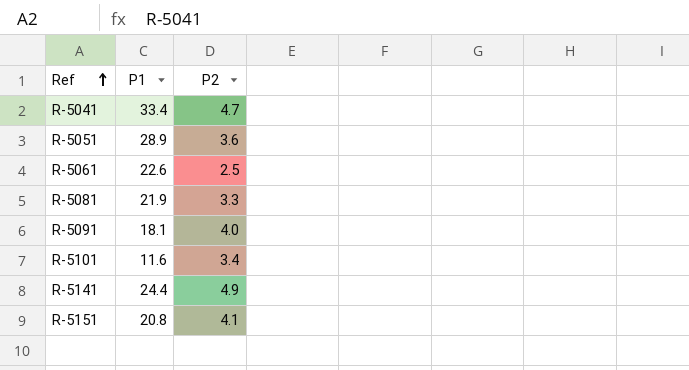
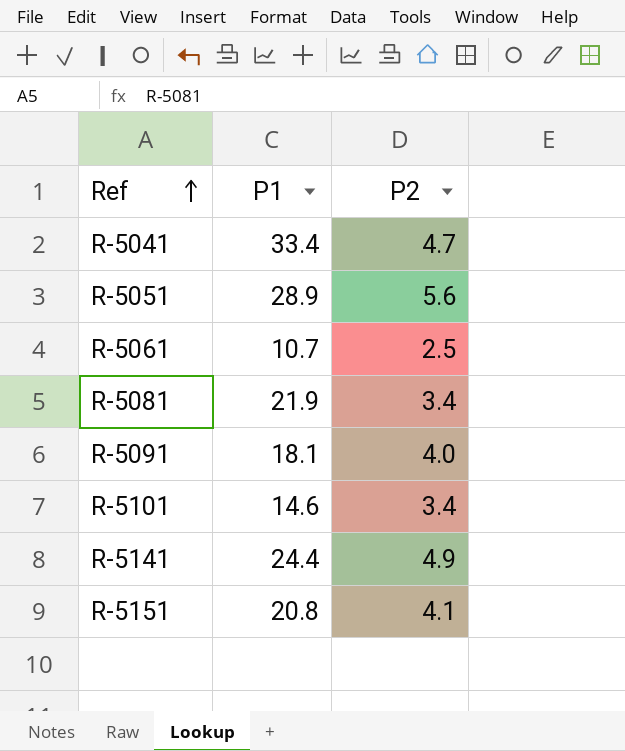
R-5051 | P2: 3.6 -> 5.6
R-5061 | P1: 22.6 -> 10.7
R-5081 | P2: 3.3 -> 3.4
R-5101 | P1: 11.6 -> 14.6

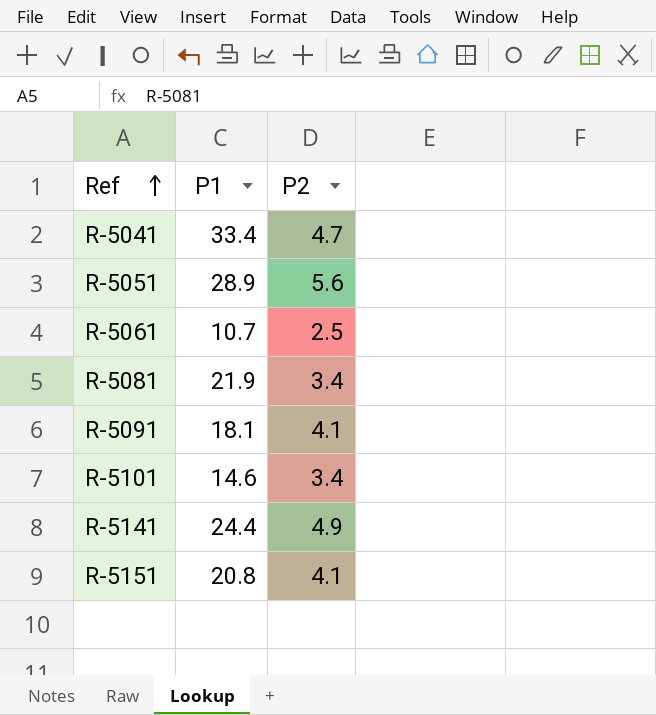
R-5091 | P2: 4.0 -> 4.1

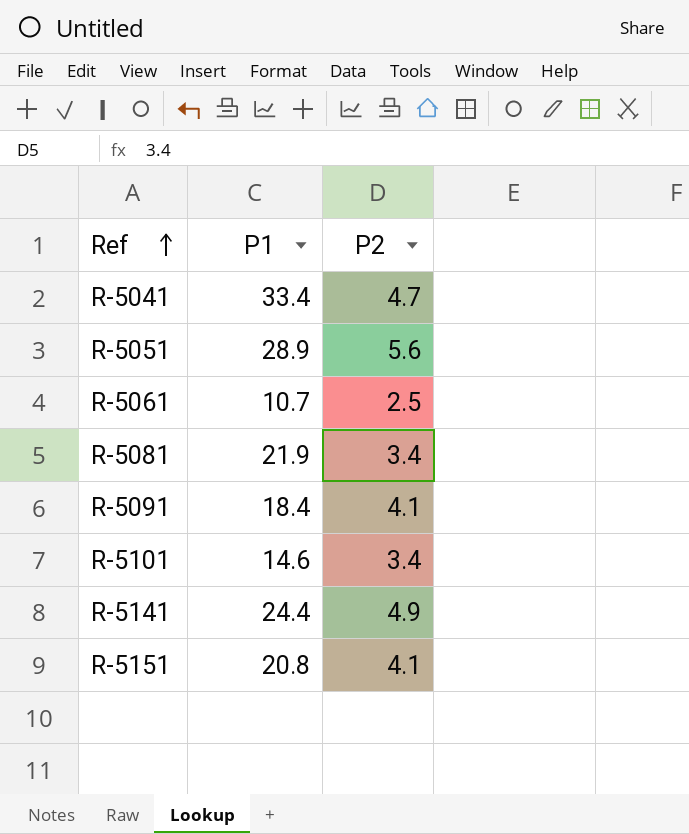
R-5091 | P1: 18.1 -> 18.4

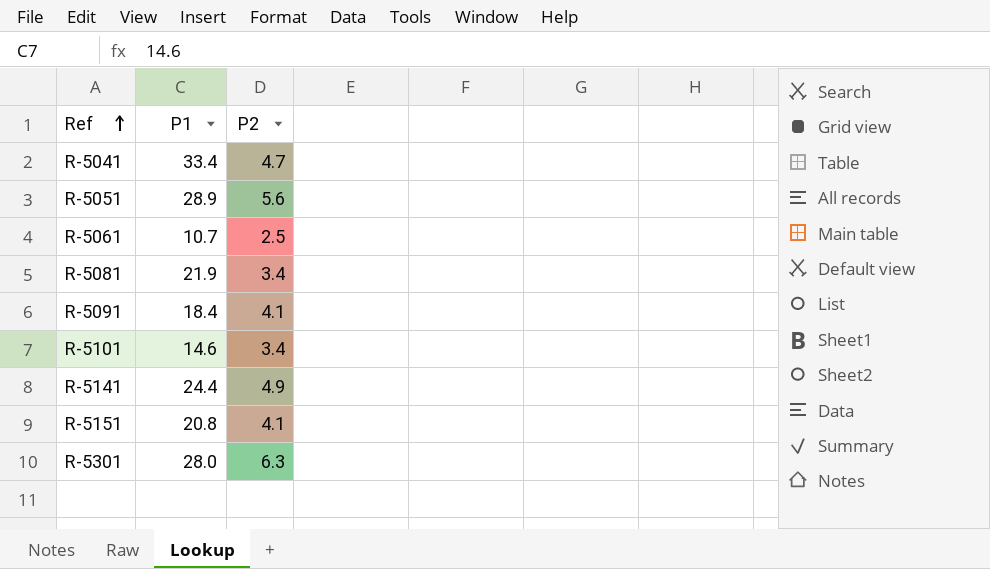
row R-5301: none -> 28.0 | 6.3

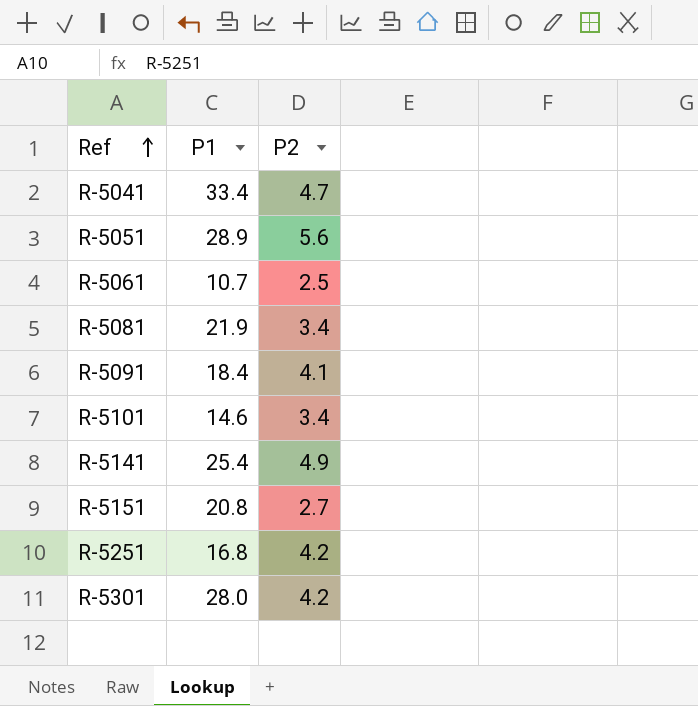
R-5141 | P1: 24.4 -> 25.4
R-5151 | P2: 4.1 -> 2.7
row R-5251: none -> 16.8 | 4.2
R-5301 | P2: 6.3 -> 4.2

